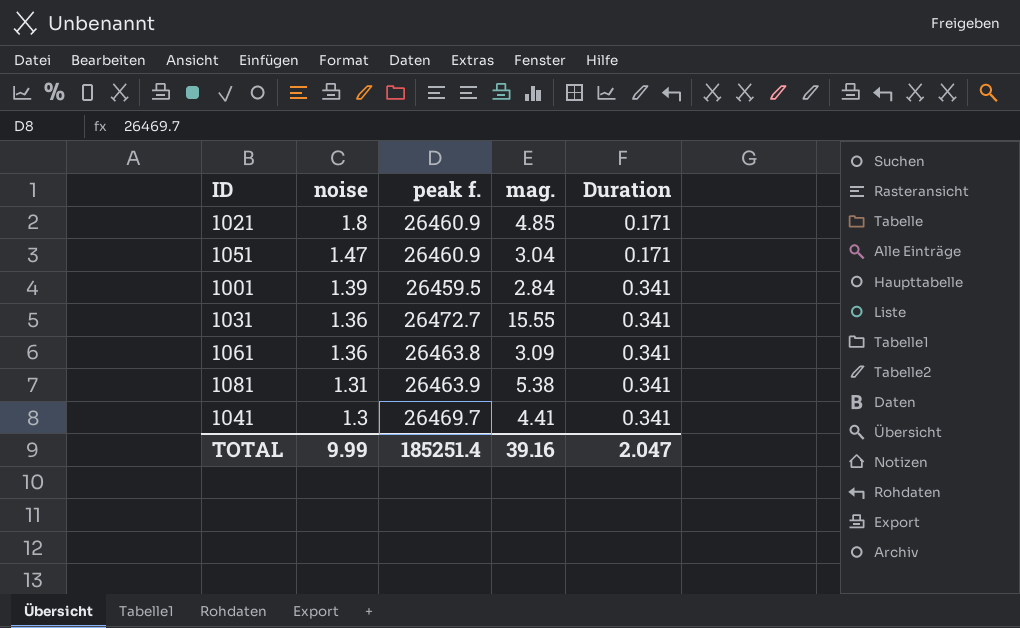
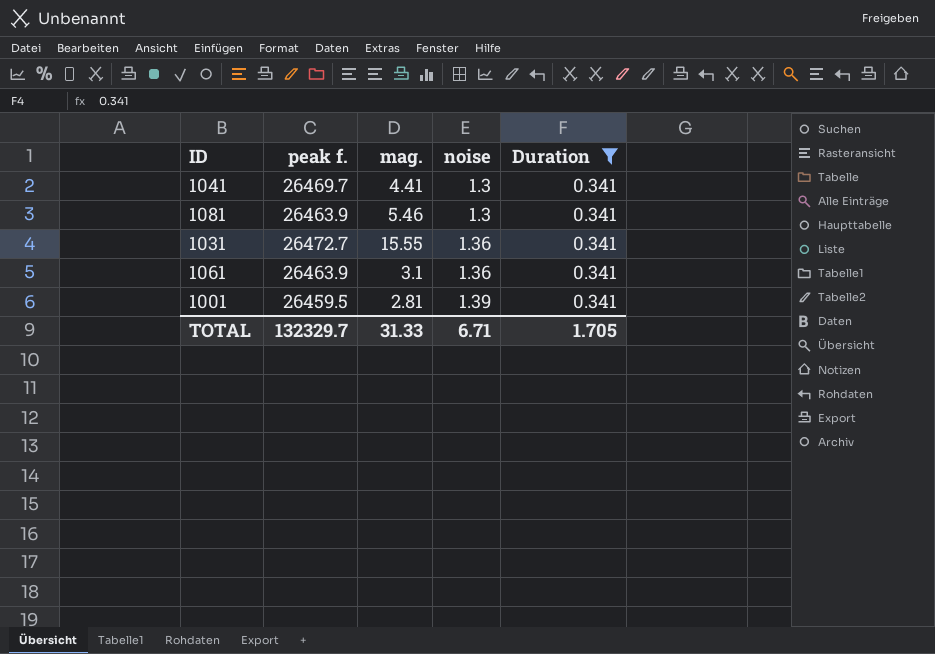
filter: none -> Duration = 0.341
row order: noise descending -> noise ascending
column noise | position: 2 -> 4
1081 | mag.: 5.38 -> 5.46
1081 | noise: 1.31 -> 1.3
1061 | peak f.: 26463.8 -> 26463.9
1061 | mag.: 3.09 -> 3.1
1001 | mag.: 2.84 -> 2.81
TOTAL | peak f.: 185251.4 -> 132329.7
TOTAL | mag.: 39.16 -> 31.33
TOTAL | noise: 9.99 -> 6.71
TOTAL | Duration: 2.047 -> 1.705

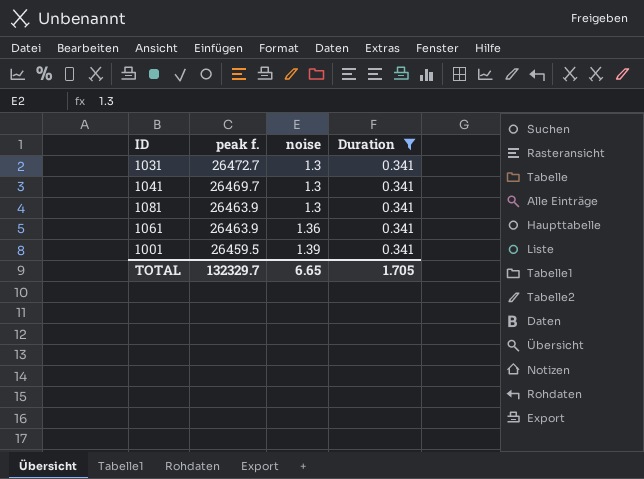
row order: noise ascending -> peak f. descending
column mag. | position: 3 -> none
1031 | noise: 1.36 -> 1.3
TOTAL | noise: 6.71 -> 6.65

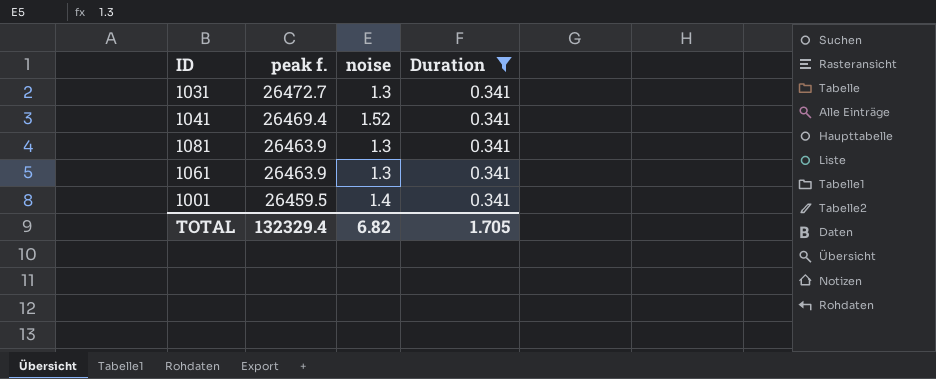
1041 | peak f.: 26469.7 -> 26469.4
1041 | noise: 1.3 -> 1.52
1061 | noise: 1.36 -> 1.3
1001 | noise: 1.39 -> 1.4
TOTAL | peak f.: 132329.7 -> 132329.4
TOTAL | noise: 6.65 -> 6.82

